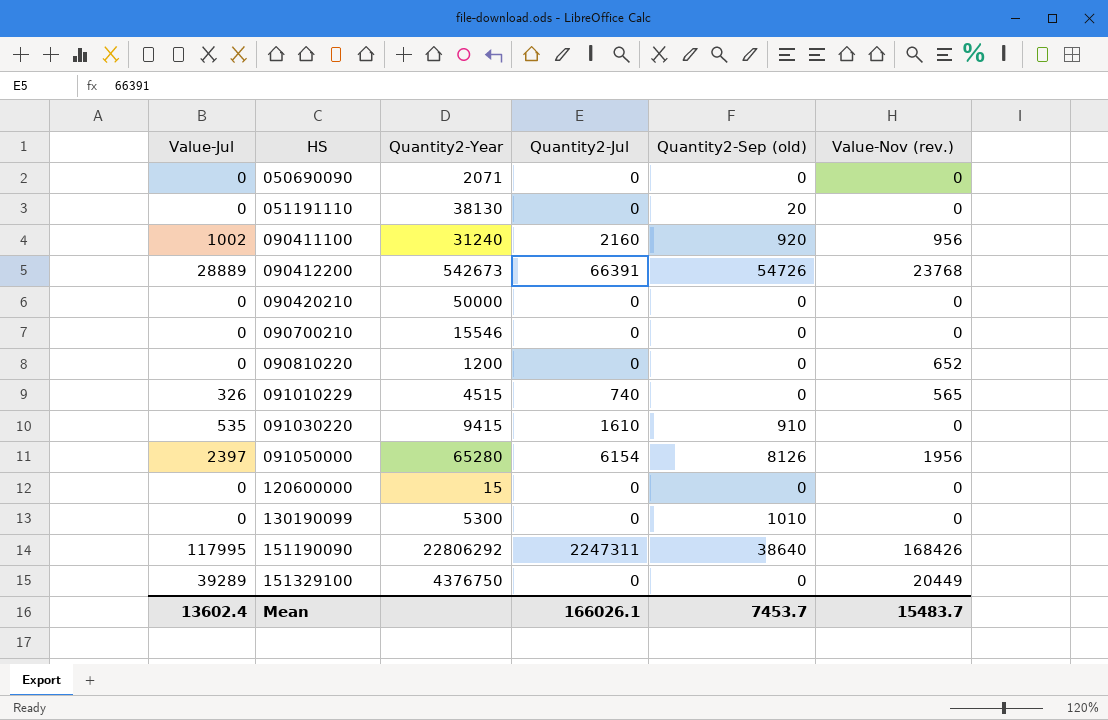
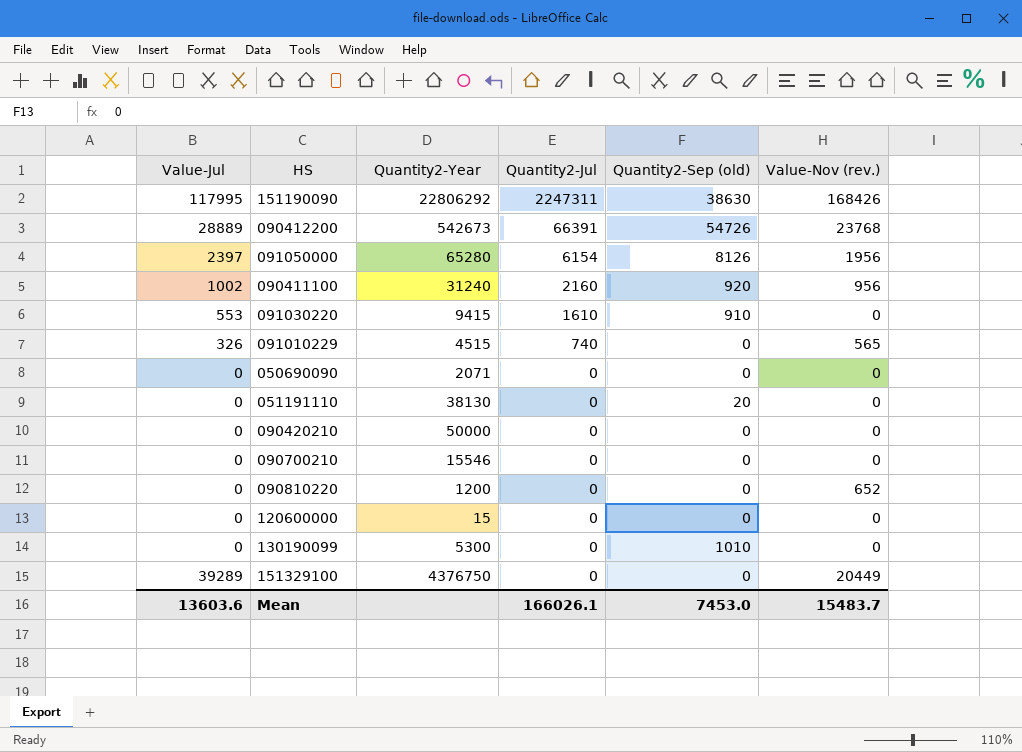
row order: HS ascending -> Quantity2-Jul descending
151190090 | Quantity2-Sep (old): 38640 -> 38630
091030220 | Value-Jul: 535 -> 553
Mean | Value-Jul: 13602.4 -> 13603.6
Mean | Quantity2-Sep (old): 7453.7 -> 7453.0

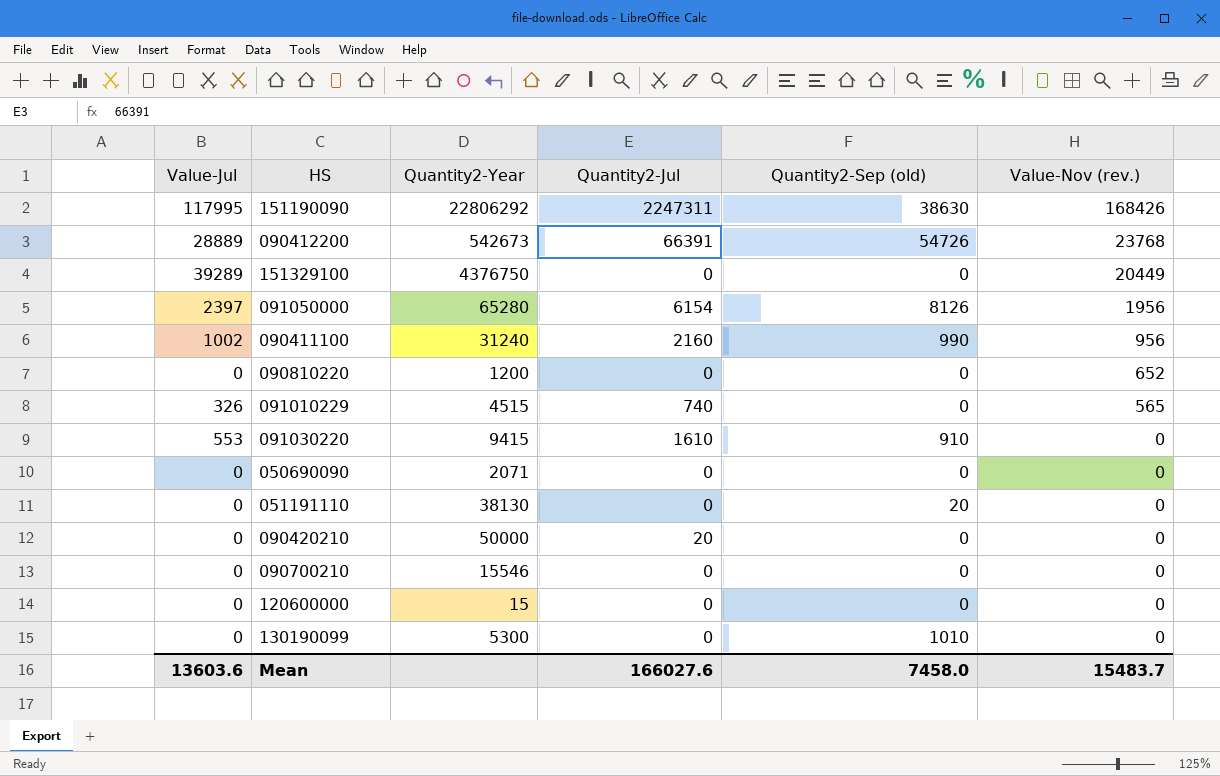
row order: Quantity2-Jul descending -> Value-Nov (rev.) descending
090411100 | Quantity2-Sep (old): 920 -> 990
090420210 | Quantity2-Jul: 0 -> 20
Mean | Quantity2-Jul: 166026.1 -> 166027.6
Mean | Quantity2-Sep (old): 7453.0 -> 7458.0

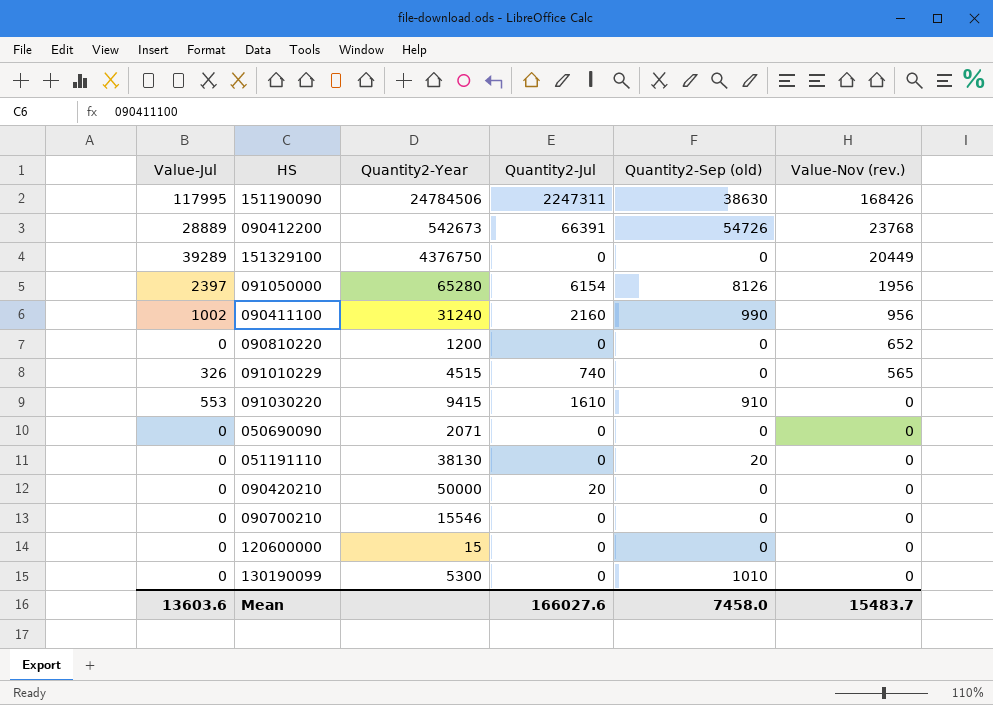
151190090 | Quantity2-Year: 22806292 -> 24784506

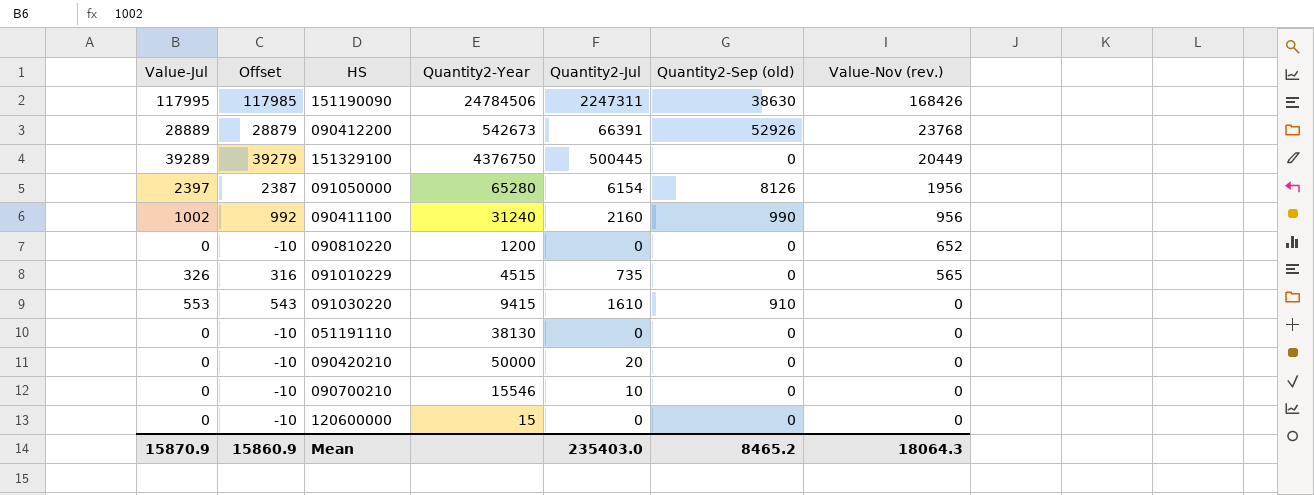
column Offset | formula: none -> [Value-Jul] - 10
row 050690090: 0 | 2071 | 0 | 0 | 0 -> none
row 130190099: 0 | 5300 | 0 | 1010 | 0 -> none
090412200 | Quantity2-Sep (old): 54726 -> 52926
151329100 | Quantity2-Jul: 0 -> 500445
091010229 | Quantity2-Jul: 740 -> 735
051191110 | Quantity2-Sep (old): 20 -> 0
090700210 | Quantity2-Jul: 0 -> 10
Mean | Value-Jul: 13603.6 -> 15870.9
Mean | Quantity2-Jul: 166027.6 -> 235403.0
Mean | Quantity2-Sep (old): 7458.0 -> 8465.2
Mean | Value-Nov (rev.): 15483.7 -> 18064.3

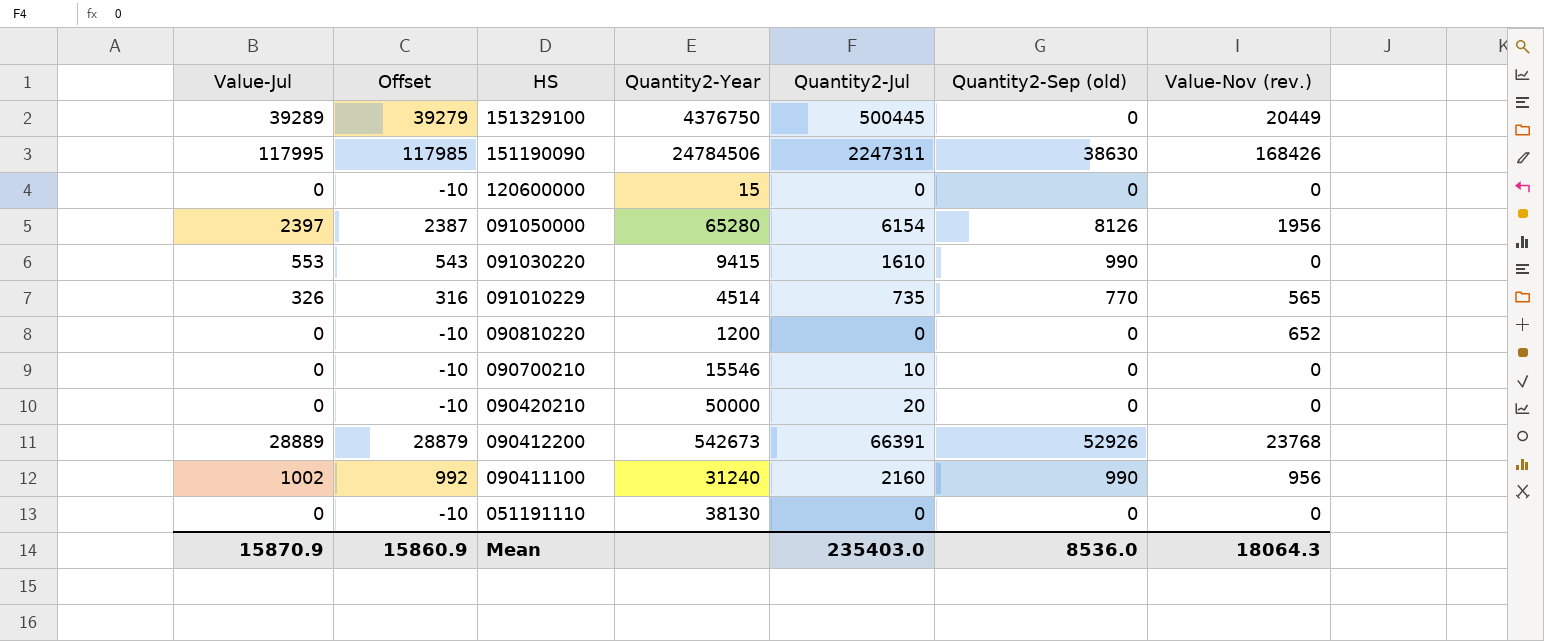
row order: Value-Nov (rev.) descending -> HS descending
091030220 | Quantity2-Sep (old): 910 -> 990
091010229 | Quantity2-Year: 4515 -> 4514
091010229 | Quantity2-Sep (old): 0 -> 770
Mean | Quantity2-Sep (old): 8465.2 -> 8536.0

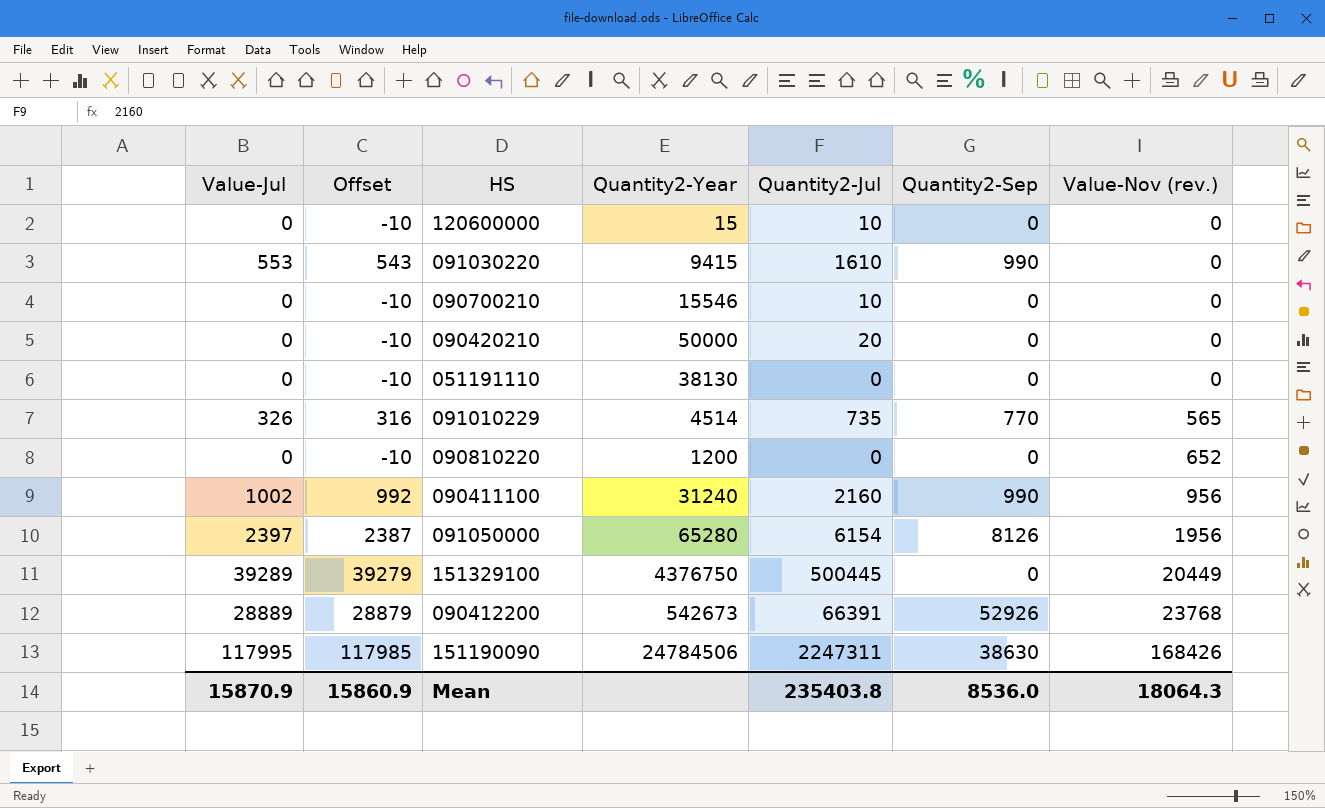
row order: HS descending -> Value-Nov (rev.) ascending
column name: Quantity2-Sep (old) -> Quantity2-Sep
120600000 | Quantity2-Jul: 0 -> 10
Mean | Quantity2-Jul: 235403.0 -> 235403.8

